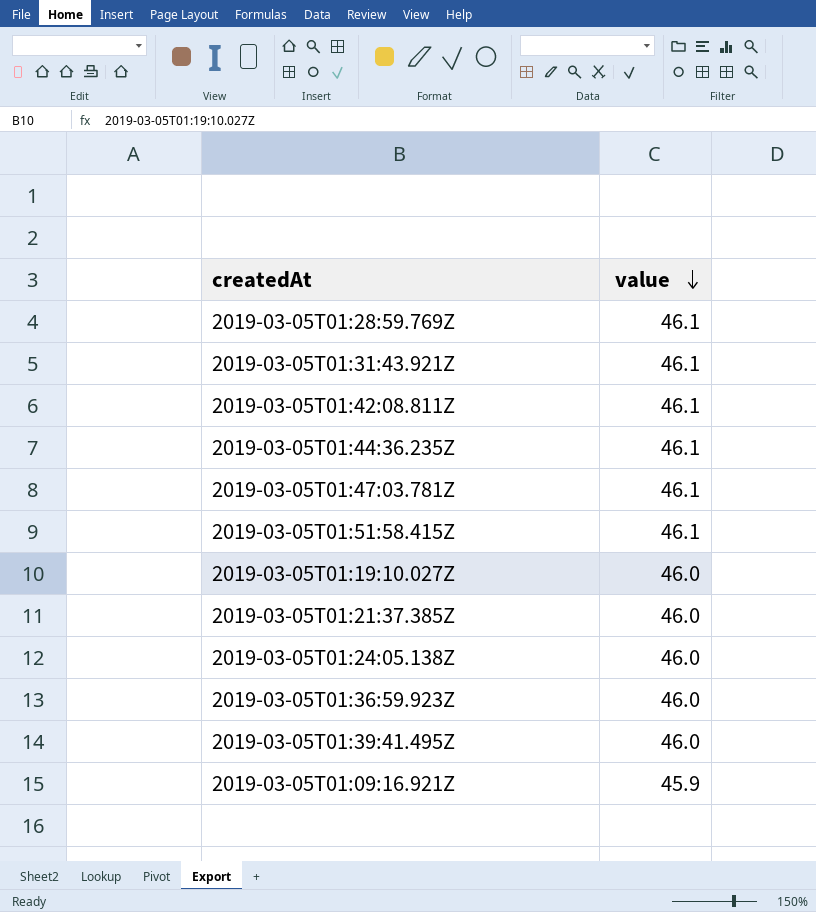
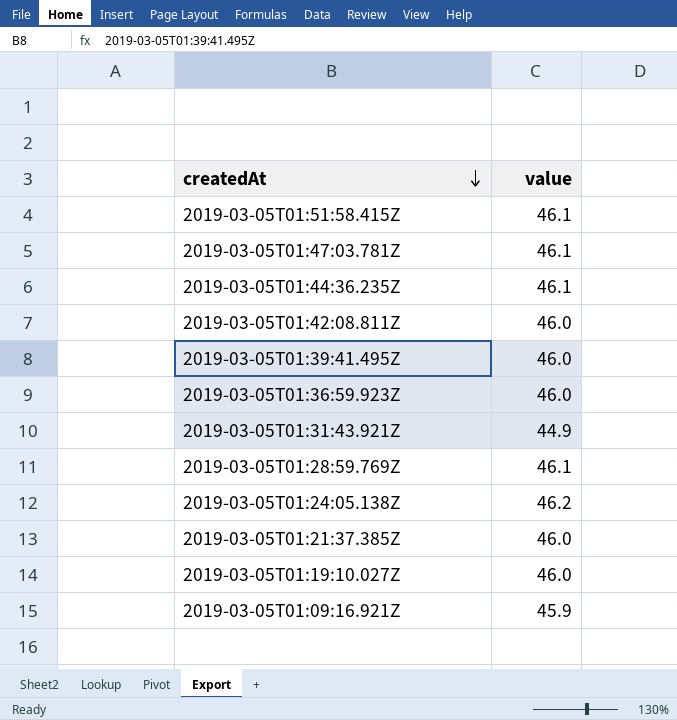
row order: value descending -> createdAt descending
2019-03-05T01:42:08.811Z | value: 46.1 -> 46.0
2019-03-05T01:31:43.921Z | value: 46.1 -> 44.9
2019-03-05T01:24:05.138Z | value: 46.0 -> 46.2

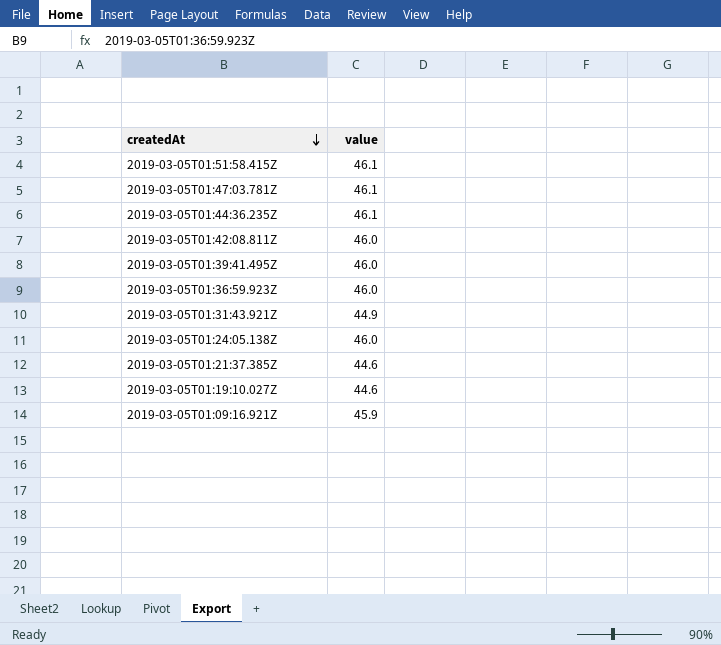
row 2019-03-05T01:28:59.769Z: 46.1 -> none
2019-03-05T01:24:05.138Z | value: 46.2 -> 46.0
2019-03-05T01:21:37.385Z | value: 46.0 -> 44.6
2019-03-05T01:19:10.027Z | value: 46.0 -> 44.6

